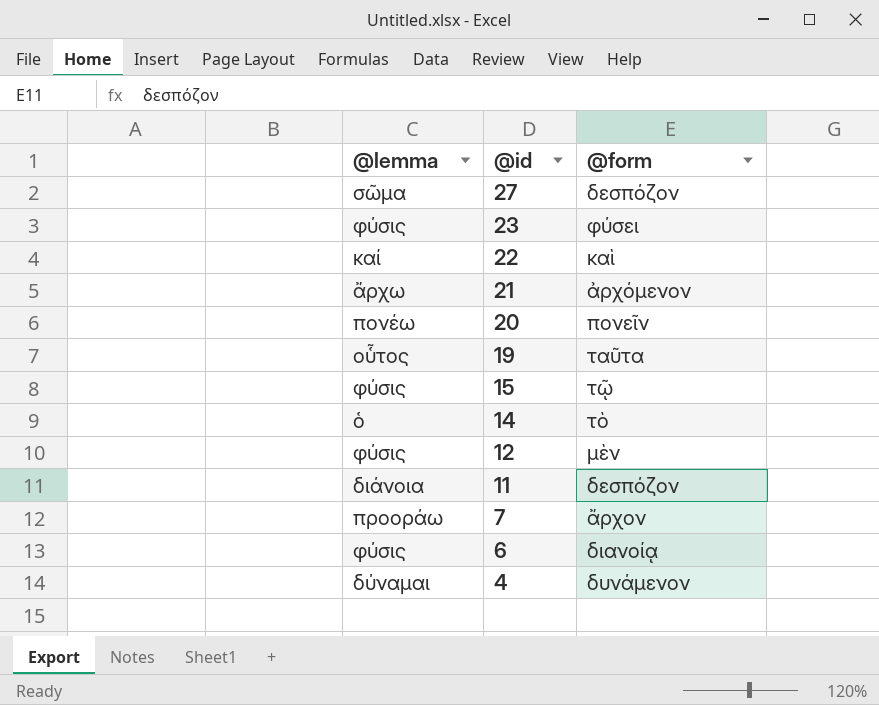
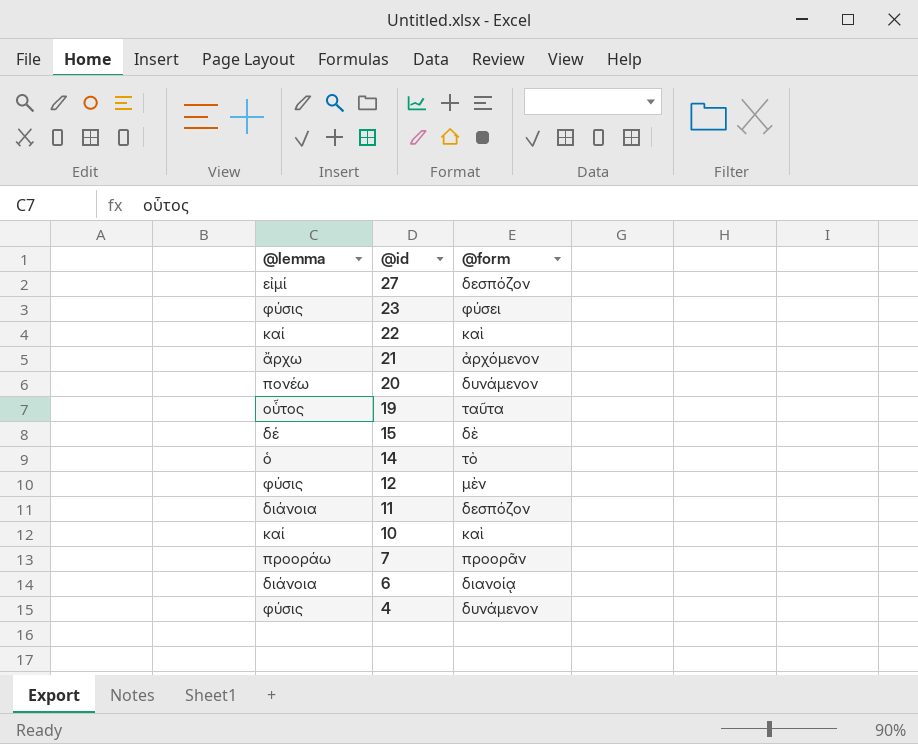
27 | @lemma: σῶμα -> εἰμί
20 | @form: πονεῖν -> δυνάμενον
15 | @lemma: φύσις -> δέ
15 | @form: τῷ -> δὲ
row 10: none -> καί | καὶ
7 | @form: ἄρχον -> προορᾶν
6 | @lemma: φύσις -> διάνοια
4 | @lemma: δύναμαι -> φύσις

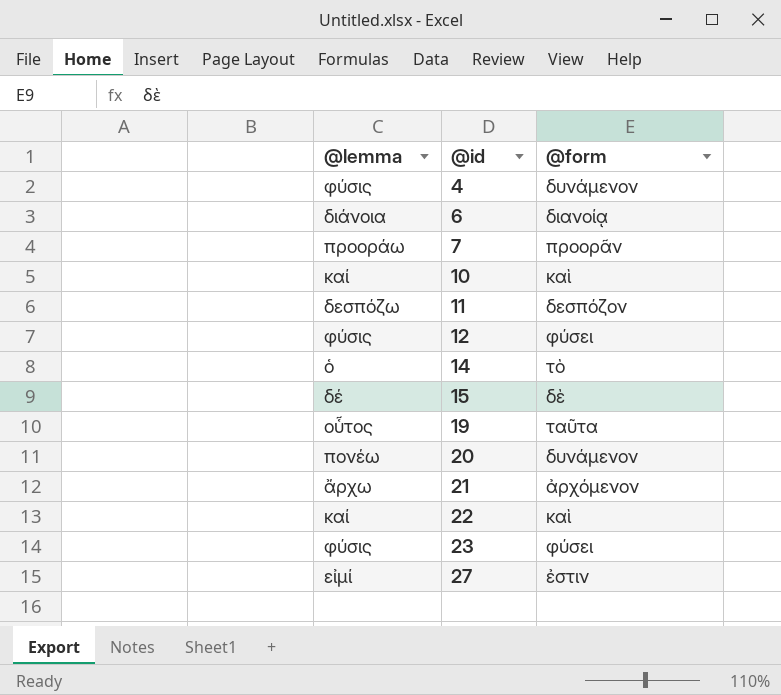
row order: @id descending -> @id ascending
11 | @lemma: διάνοια -> δεσπόζω
12 | @form: μὲν -> φύσει
27 | @form: δεσπόζον -> ἐστιν

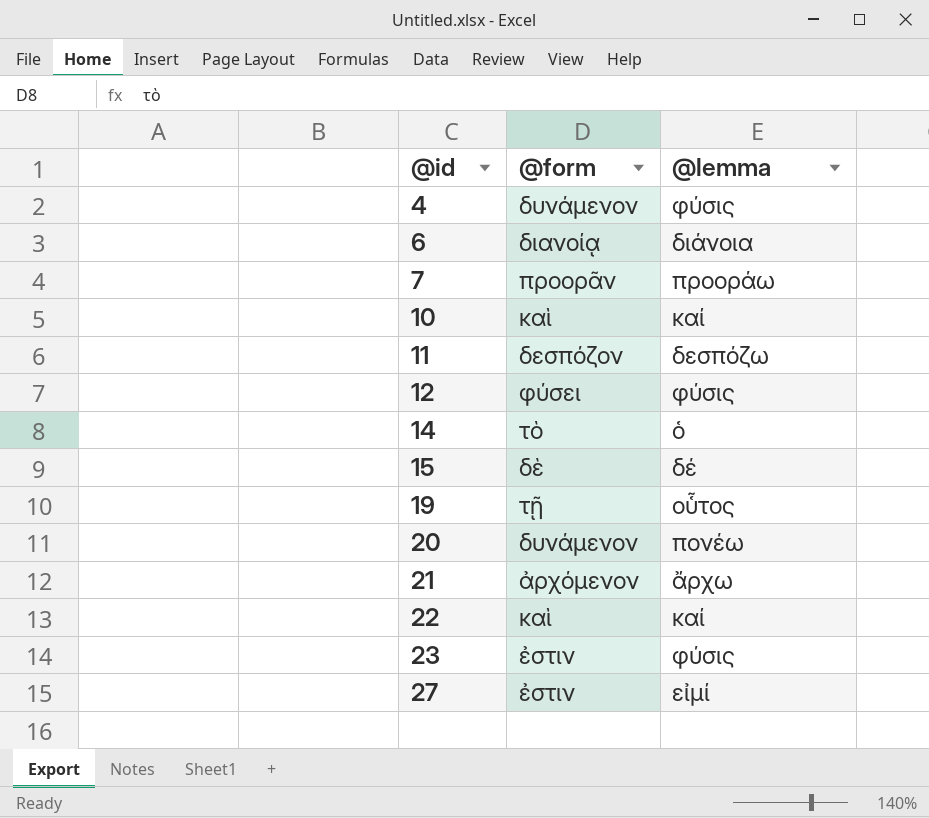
column @lemma | position: 1 -> 3
19 | @form: ταῦτα -> τῇ
23 | @form: φύσει -> ἐστιν

